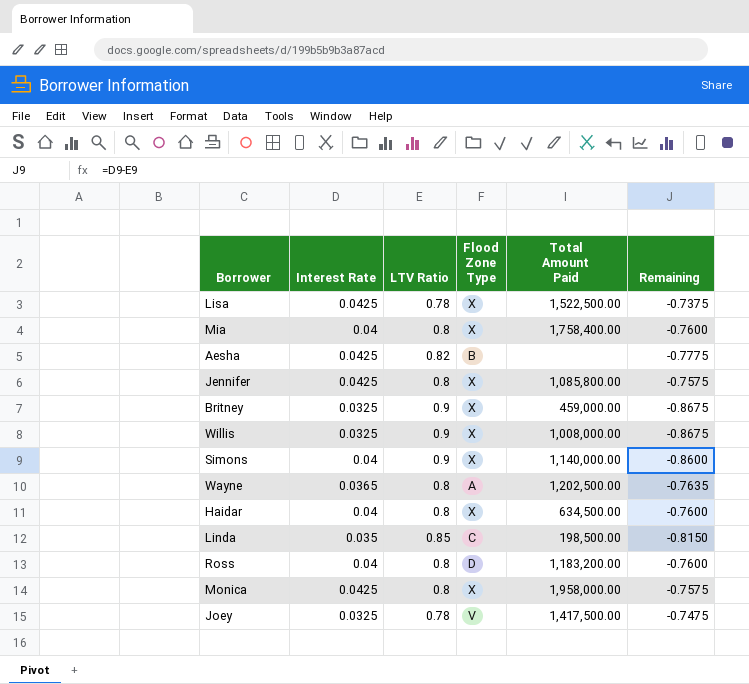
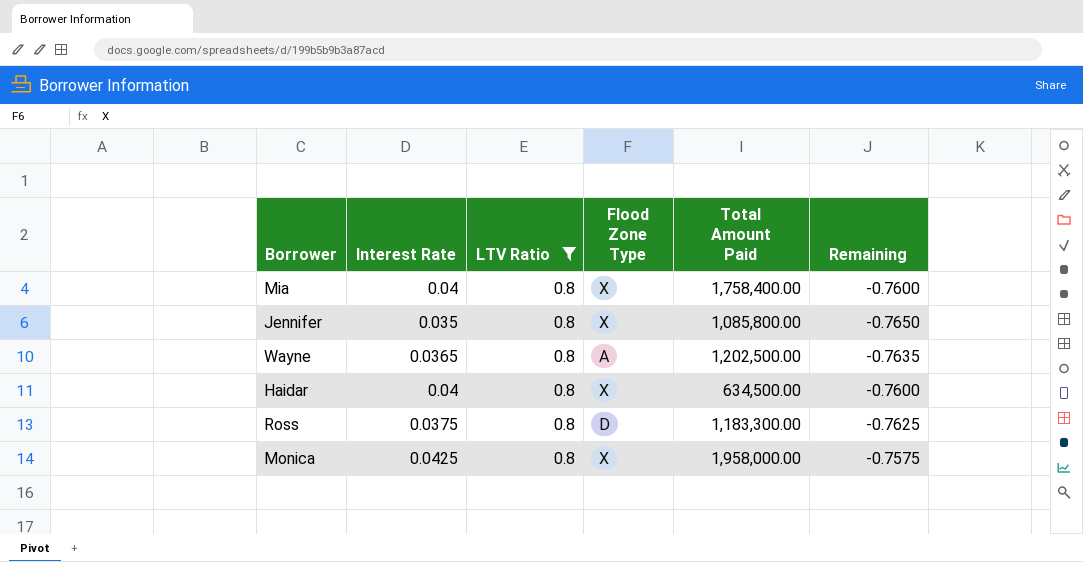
filter: none -> LTV Ratio = 0.8
Jennifer | Interest Rate: 0.0425 -> 0.035
Jennifer | Remaining: -0.7575 -> -0.7650
Ross | Interest Rate: 0.04 -> 0.0375
Ross | Total Amount Paid: 1,183,200.00 -> 1,183,300.00
Ross | Remaining: -0.7600 -> -0.7625

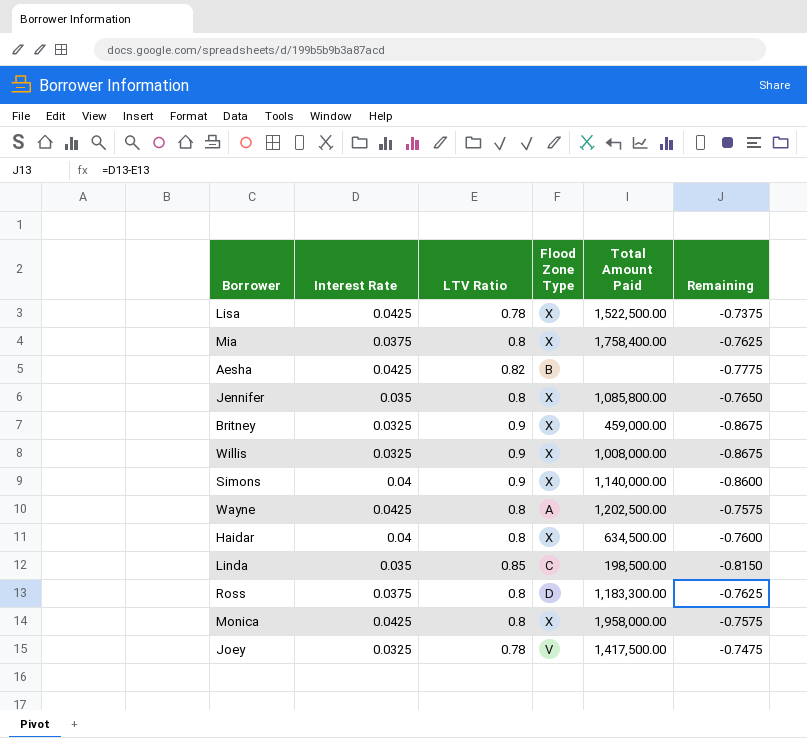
filter: LTV Ratio = 0.8 -> none
Mia | Interest Rate: 0.04 -> 0.0375
Mia | Remaining: -0.7600 -> -0.7625
Wayne | Interest Rate: 0.0365 -> 0.0425
Wayne | Remaining: -0.7635 -> -0.7575

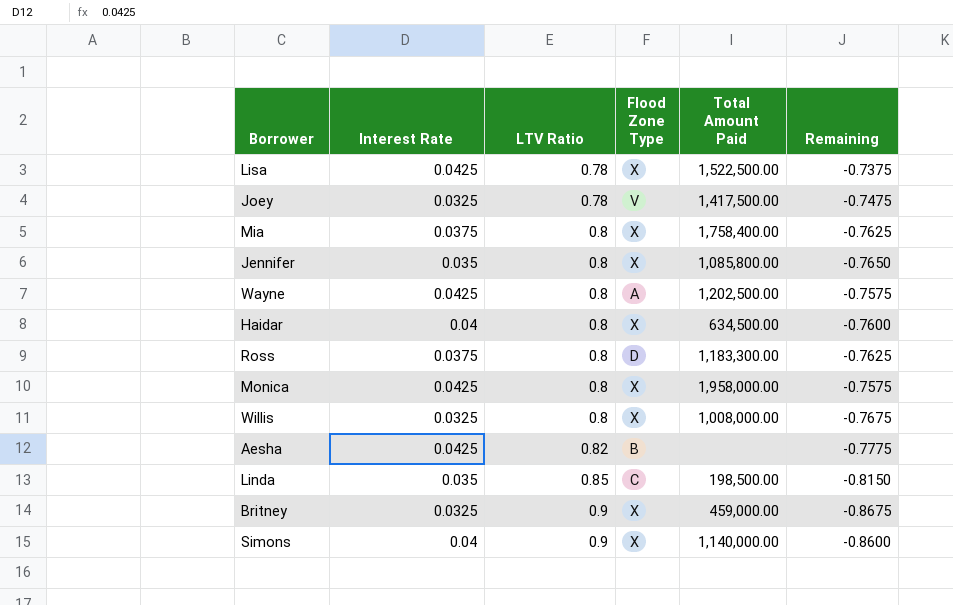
row order: none -> LTV Ratio ascending
Willis | LTV Ratio: 0.9 -> 0.8
Willis | Remaining: -0.8675 -> -0.7675

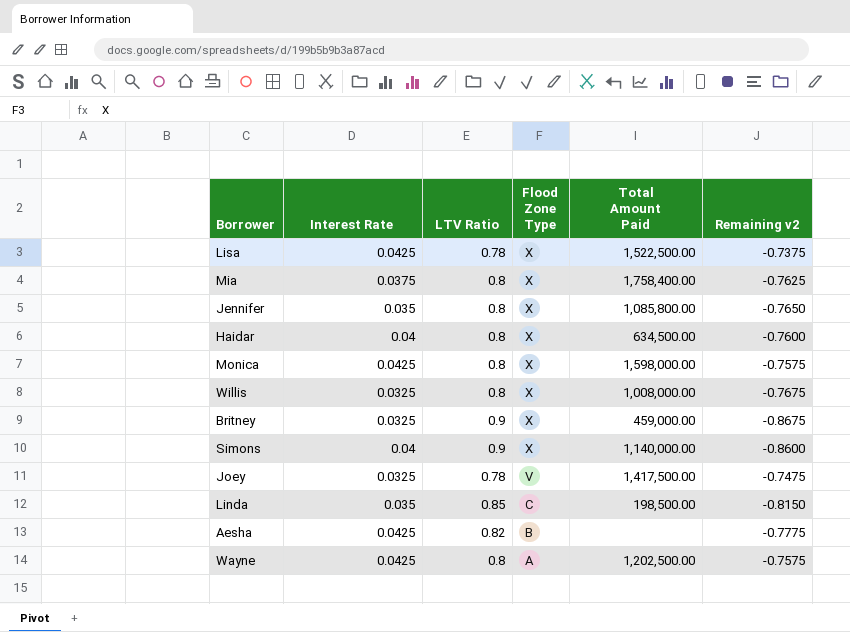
row order: LTV Ratio ascending -> Flood Zone Type descending
column name: Remaining -> Remaining v2
row Ross: 0.0375 | 0.8 | D | 1,183,300.00 | -0.7625 -> none
Monica | Total Amount Paid: 1,958,000.00 -> 1,598,000.00

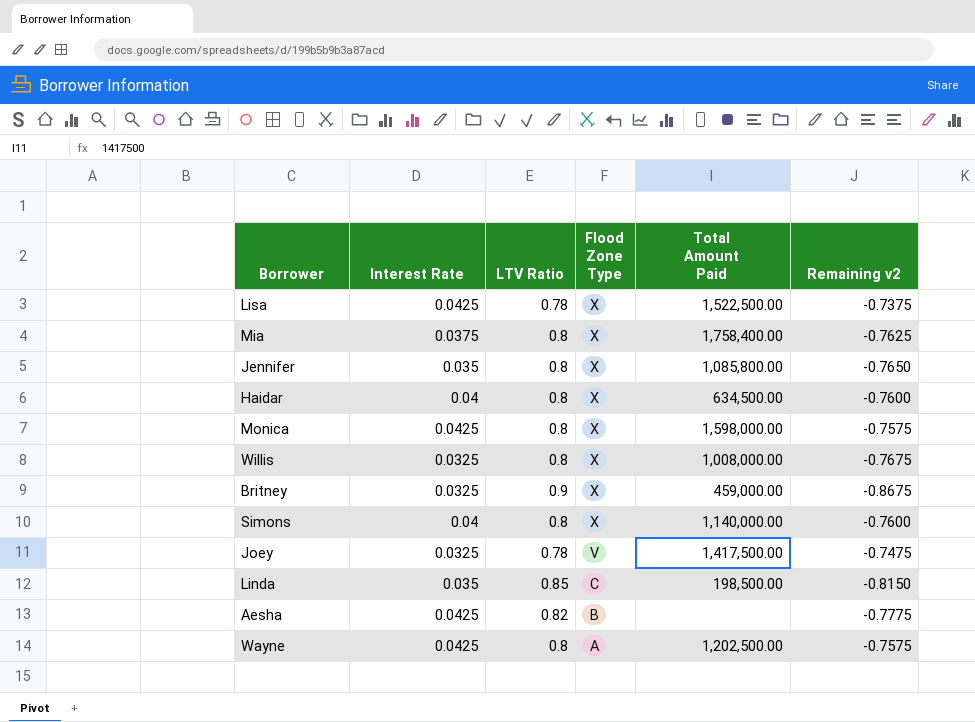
Simons | LTV Ratio: 0.9 -> 0.8
Simons | Remaining v2: -0.8600 -> -0.7600

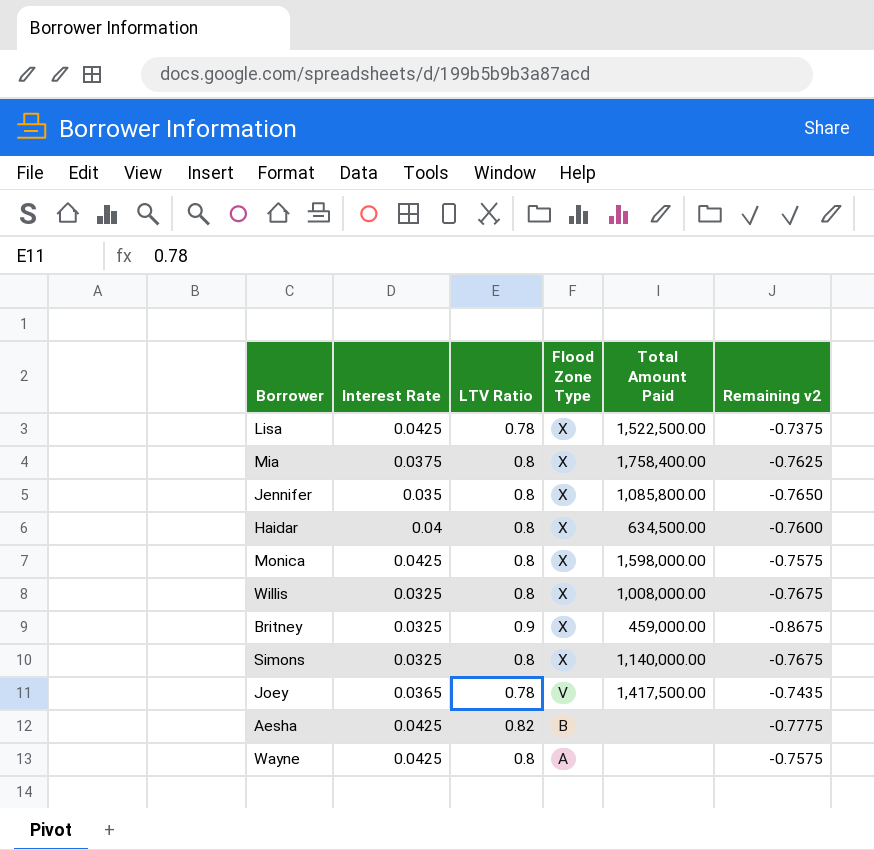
row Linda: 0.035 | 0.85 | C | 198,500.00 | -0.8150 -> none
Simons | Interest Rate: 0.04 -> 0.0325
Simons | Remaining v2: -0.7600 -> -0.7675
Joey | Interest Rate: 0.0325 -> 0.0365
Joey | Remaining v2: -0.7475 -> -0.7435
Wayne | Total Amount Paid: 1,202,500.00 -> none

